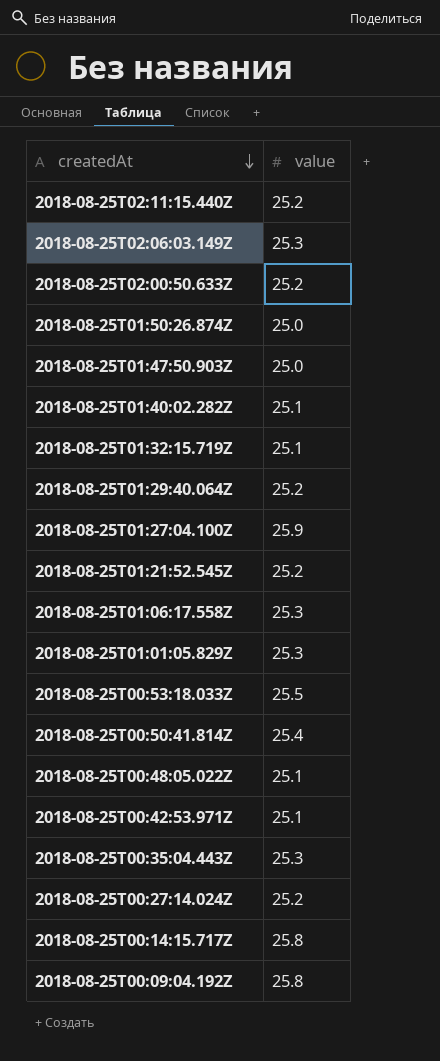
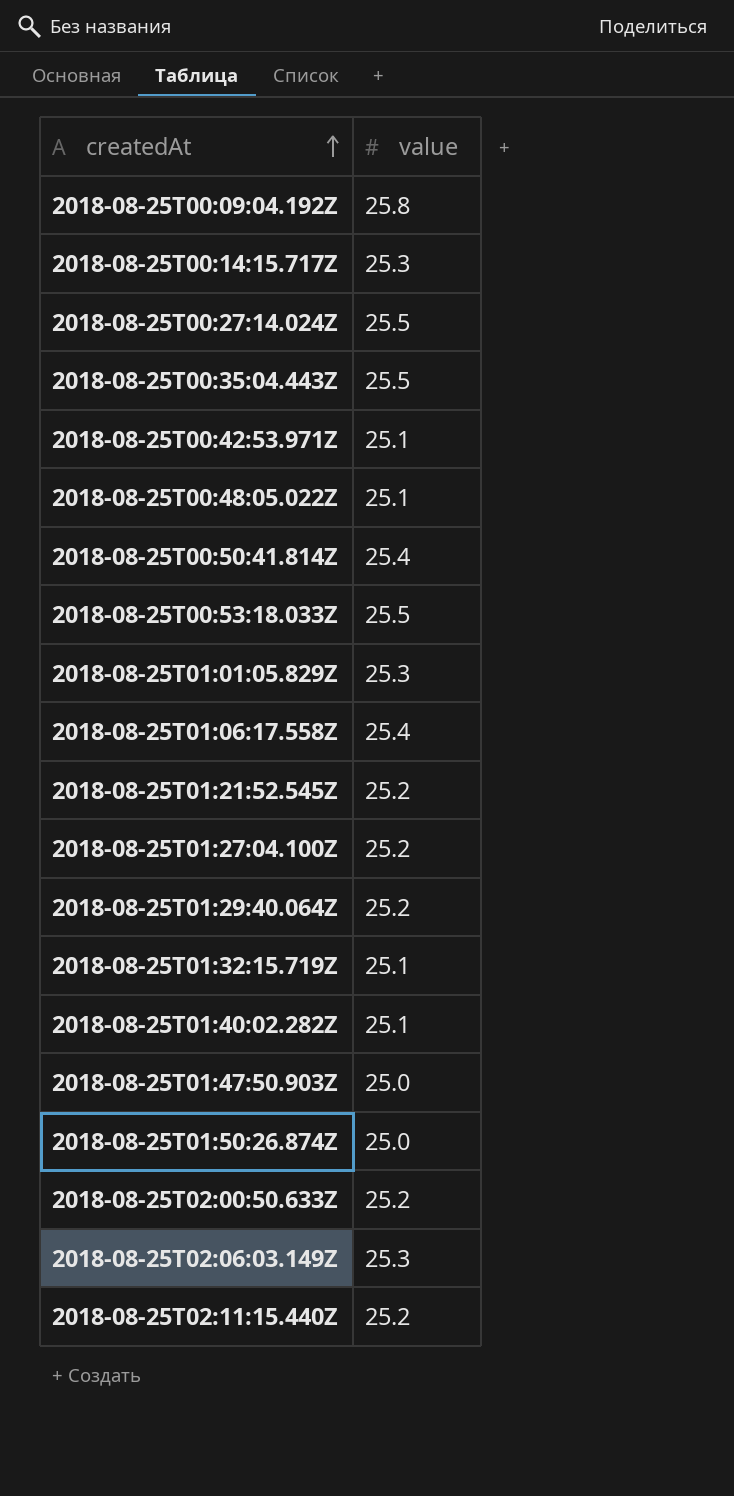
row order: createdAt descending -> createdAt ascending
2018-08-25T00:14:15.717Z | value: 25.8 -> 25.3
2018-08-25T00:27:14.024Z | value: 25.2 -> 25.5
2018-08-25T00:35:04.443Z | value: 25.3 -> 25.5
2018-08-25T01:06:17.558Z | value: 25.3 -> 25.4
2018-08-25T01:27:04.100Z | value: 25.9 -> 25.2

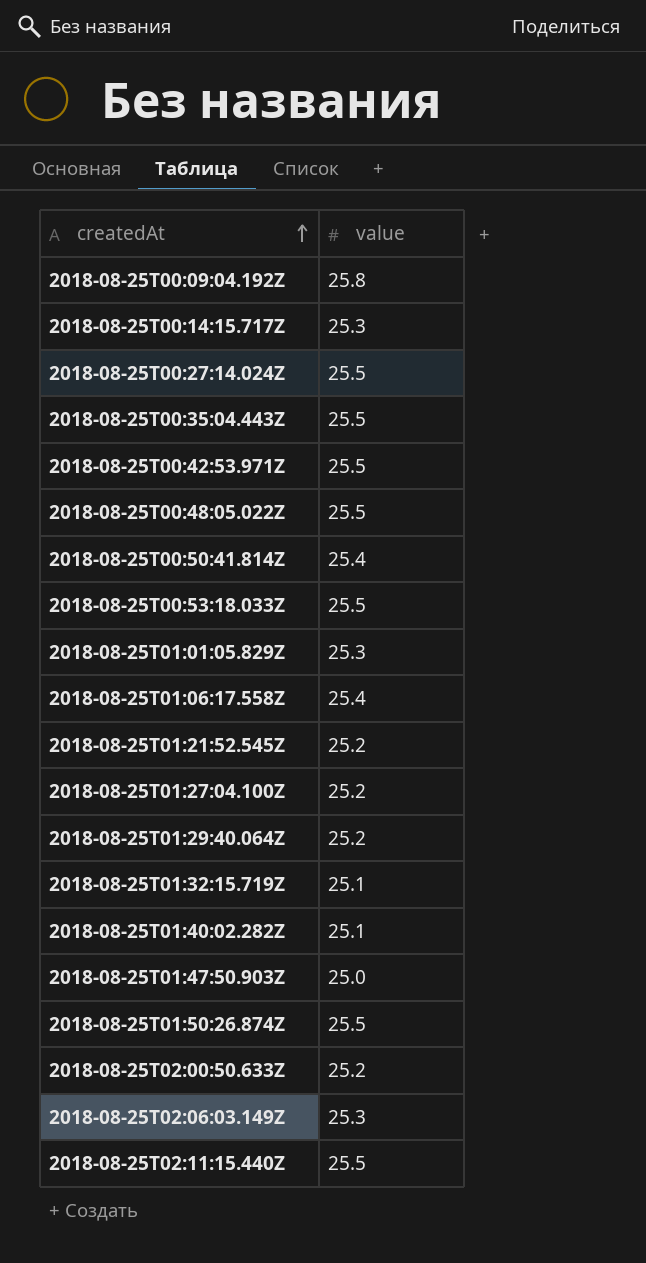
2018-08-25T00:42:53.971Z | value: 25.1 -> 25.5
2018-08-25T00:48:05.022Z | value: 25.1 -> 25.5
2018-08-25T01:50:26.874Z | value: 25.0 -> 25.5
2018-08-25T02:11:15.440Z | value: 25.2 -> 25.5

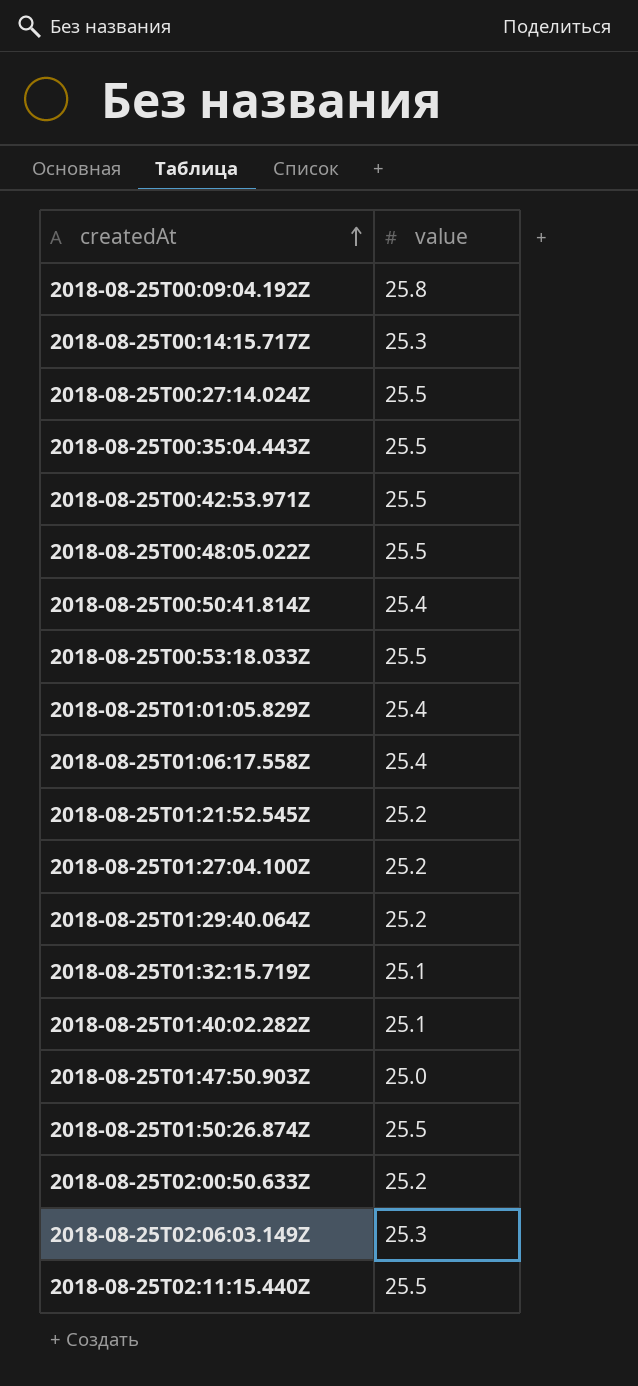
2018-08-25T01:01:05.829Z | value: 25.3 -> 25.4

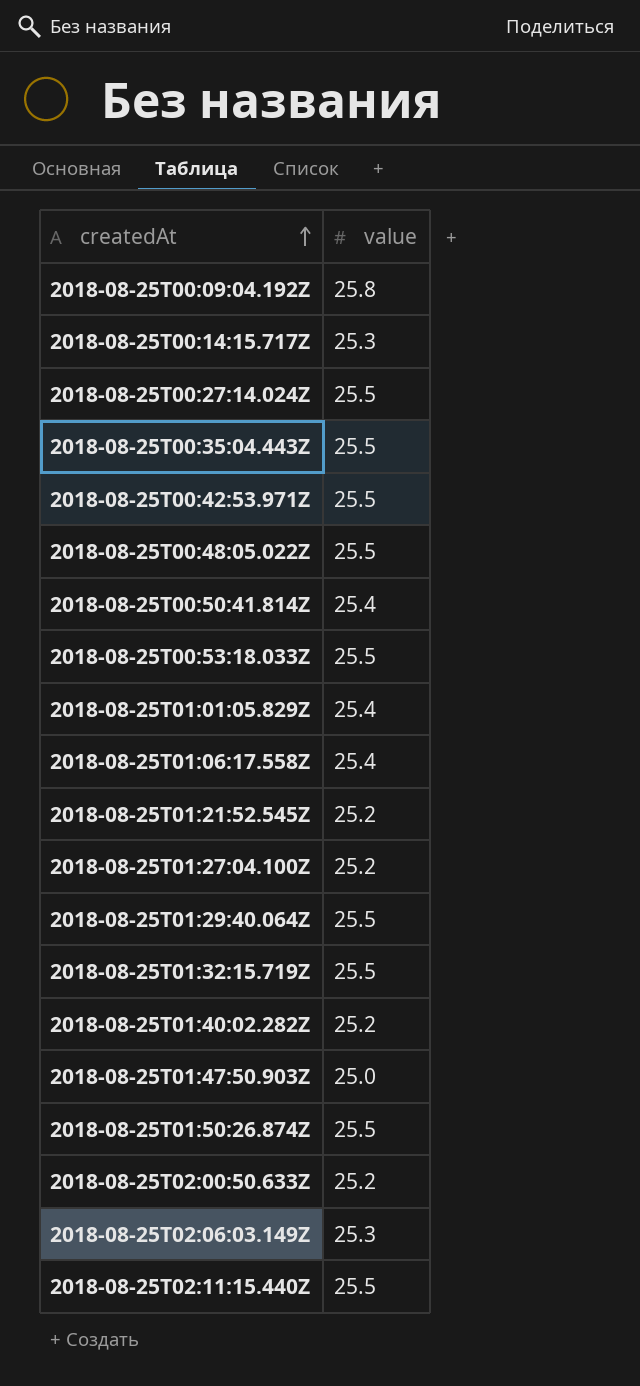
2018-08-25T01:29:40.064Z | value: 25.2 -> 25.5
2018-08-25T01:32:15.719Z | value: 25.1 -> 25.5
2018-08-25T01:40:02.282Z | value: 25.1 -> 25.2

